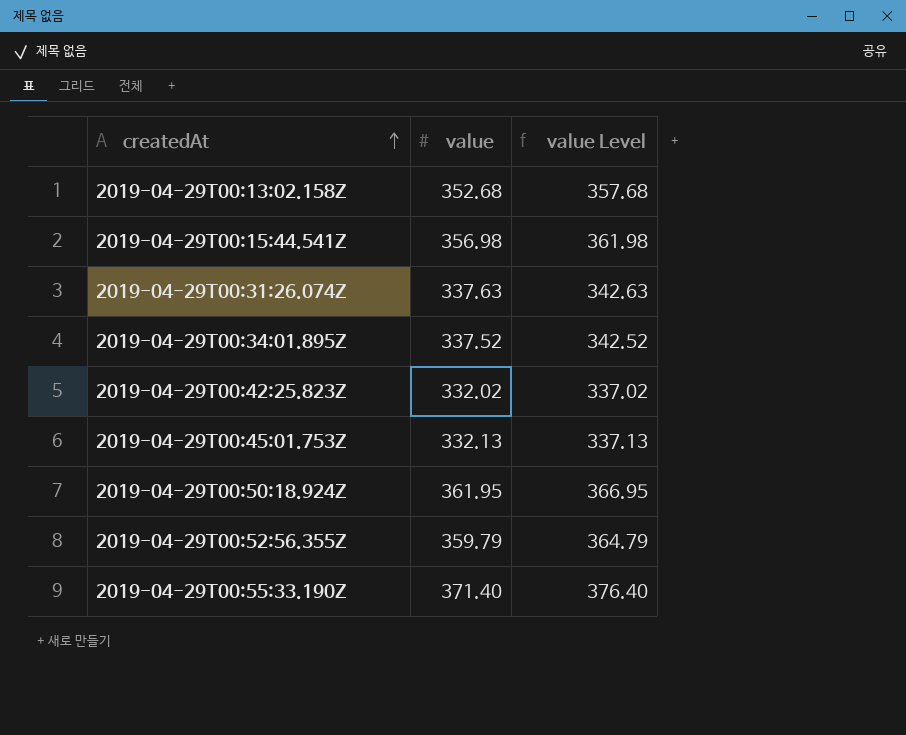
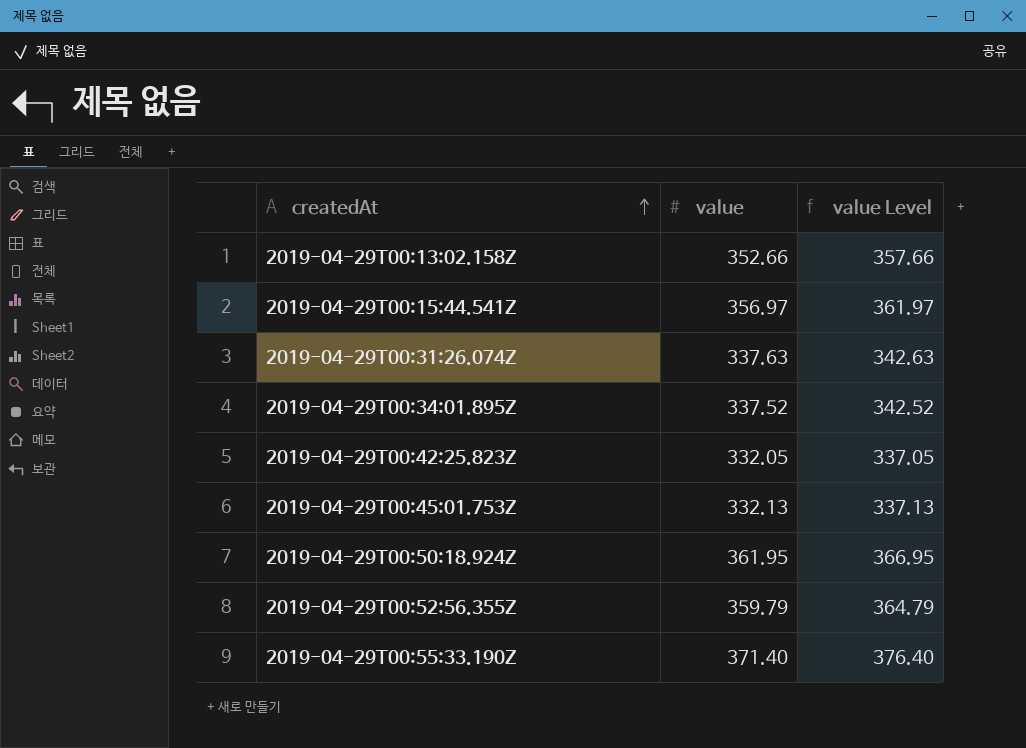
2019-04-29T00:13:02.158Z | value: 352.68 -> 352.66
2019-04-29T00:13:02.158Z | value Level: 357.68 -> 357.66
2019-04-29T00:15:44.541Z | value: 356.98 -> 356.97
2019-04-29T00:15:44.541Z | value Level: 361.98 -> 361.97
2019-04-29T00:42:25.823Z | value: 332.02 -> 332.05
2019-04-29T00:42:25.823Z | value Level: 337.02 -> 337.05

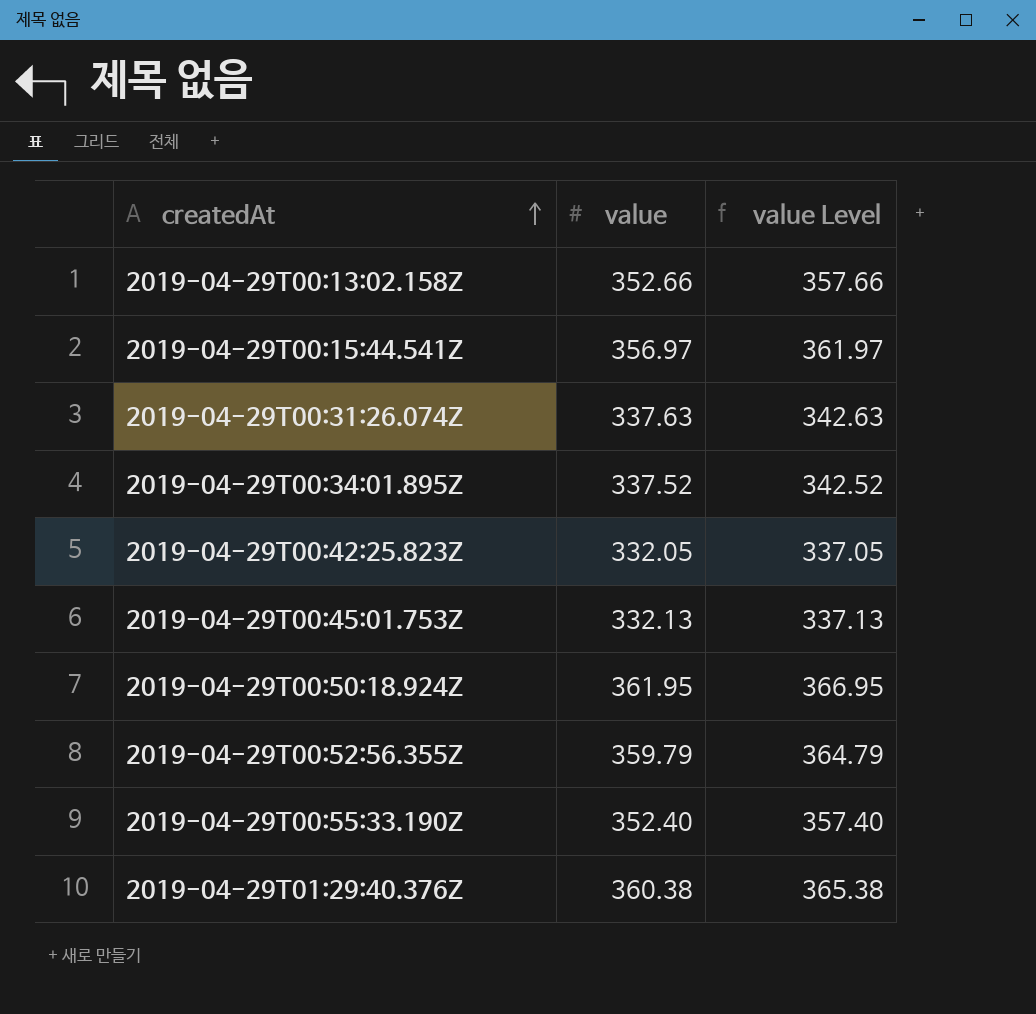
2019-04-29T00:55:33.190Z | value: 371.40 -> 352.40
2019-04-29T00:55:33.190Z | value Level: 376.40 -> 357.40
row 2019-04-29T01:29:40.376Z: none -> 360.38 | 365.38

